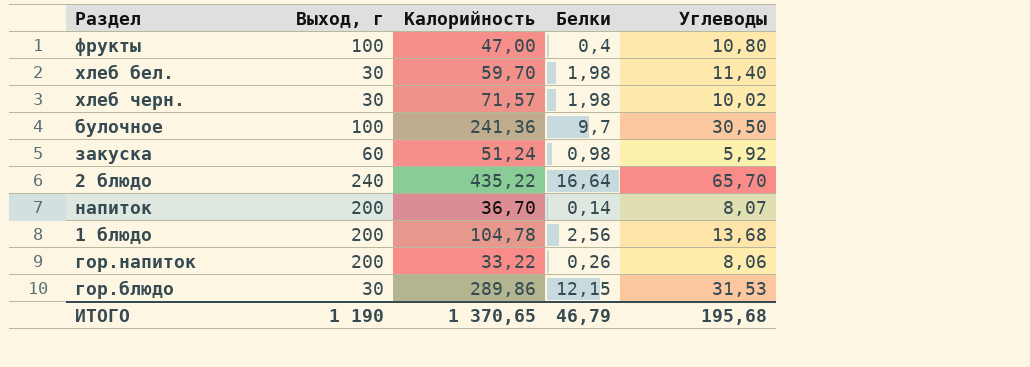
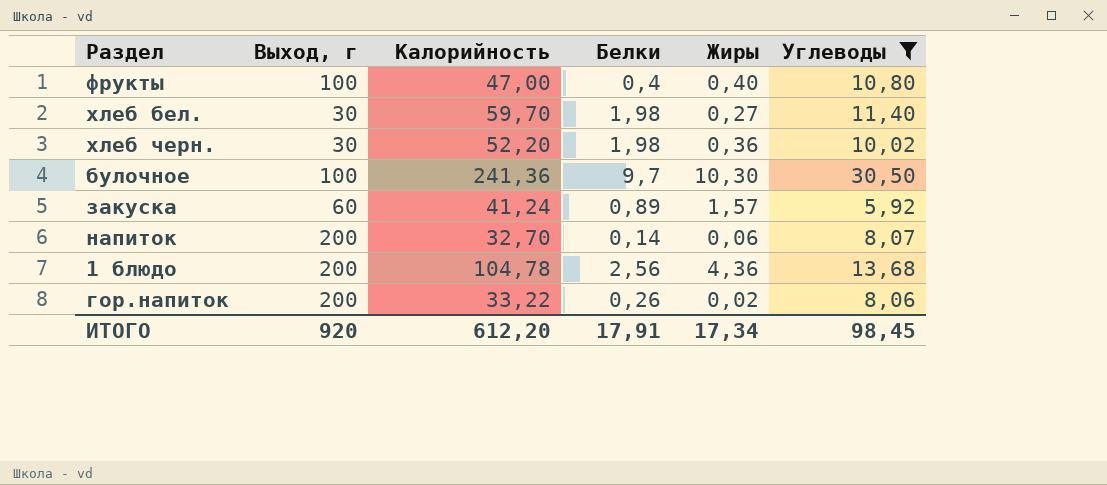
filter: none -> Углеводы <= 30,50
column Жиры | position: none -> 5
хлеб черн. | Калорийность: 71,57 -> 52,20
закуска | Калорийность: 51,24 -> 41,24
закуска | Белки: 0,98 -> 0,89
напиток | Калорийность: 36,70 -> 32,70
ИТОГО | Выход, г: 1 190 -> 920
ИТОГО | Калорийность: 1 370,65 -> 612,20
ИТОГО | Белки: 46,79 -> 17,91
ИТОГО | Углеводы: 195,68 -> 98,45

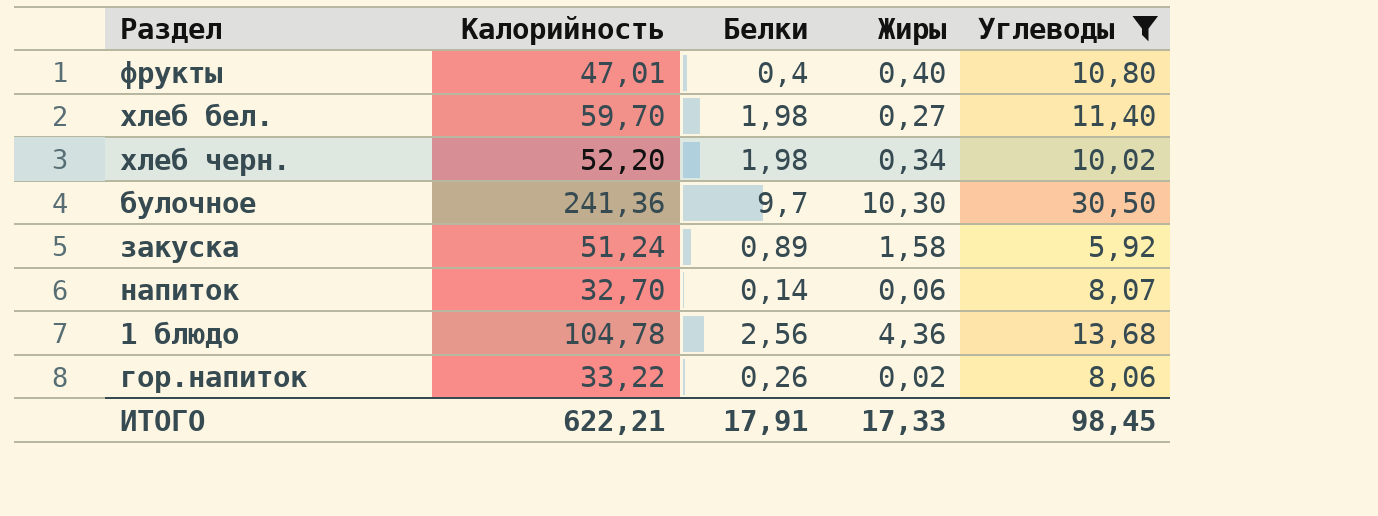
column Выход, г | position: 2 -> none
фрукты | Калорийность: 47,00 -> 47,01
хлеб черн. | Жиры: 0,36 -> 0,34
закуска | Калорийность: 41,24 -> 51,24
закуска | Жиры: 1,57 -> 1,58
ИТОГО | Калорийность: 612,20 -> 622,21
ИТОГО | Жиры: 17,34 -> 17,33

